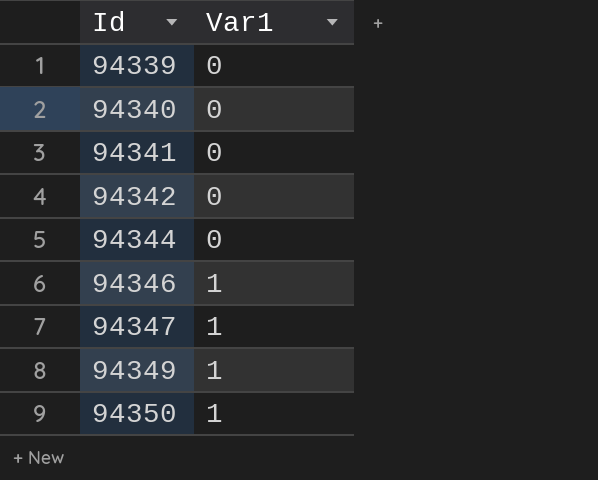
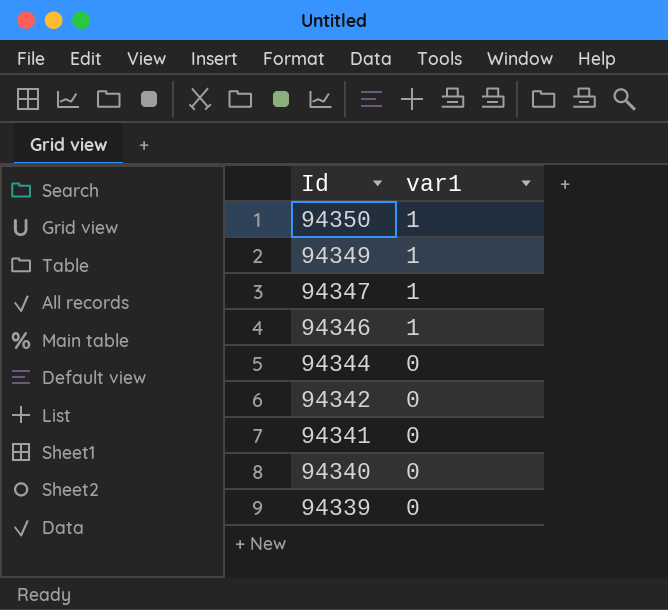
row order: Id ascending -> Id descending
column name: Var1 -> var1

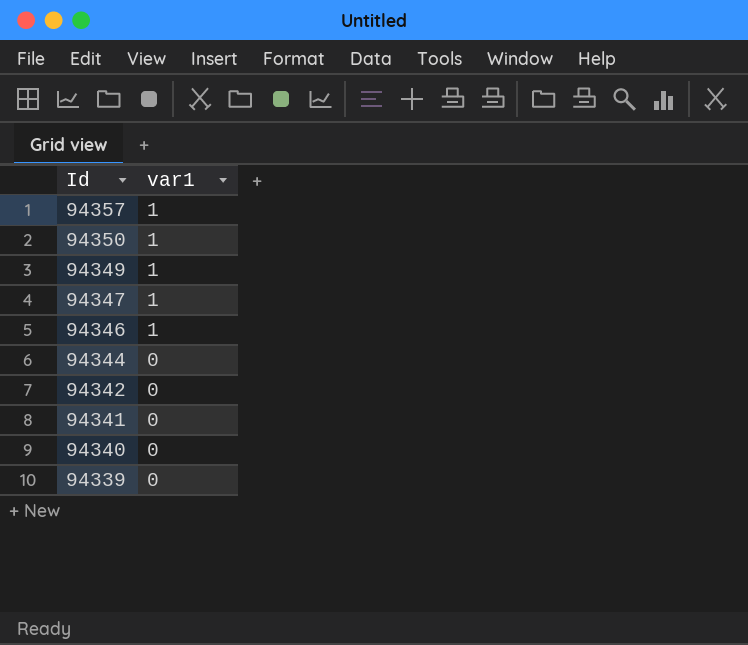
row 94357: none -> 1

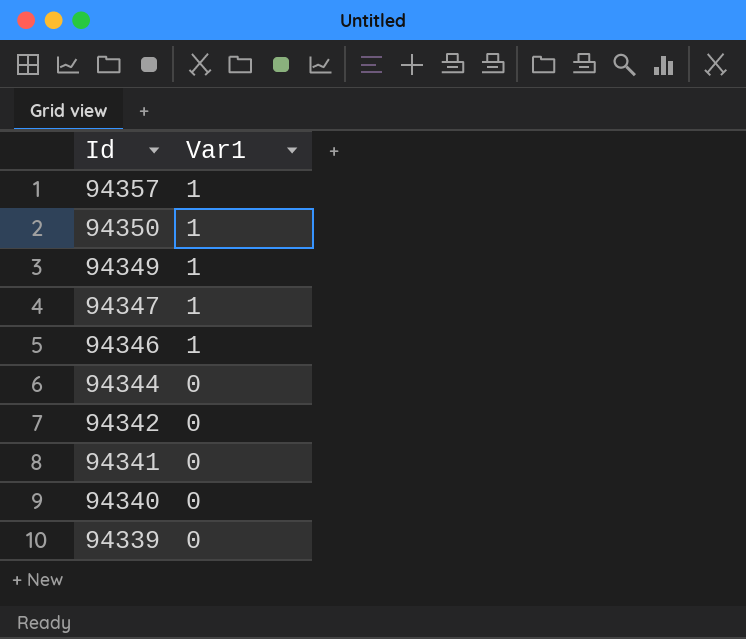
column name: var1 -> Var1

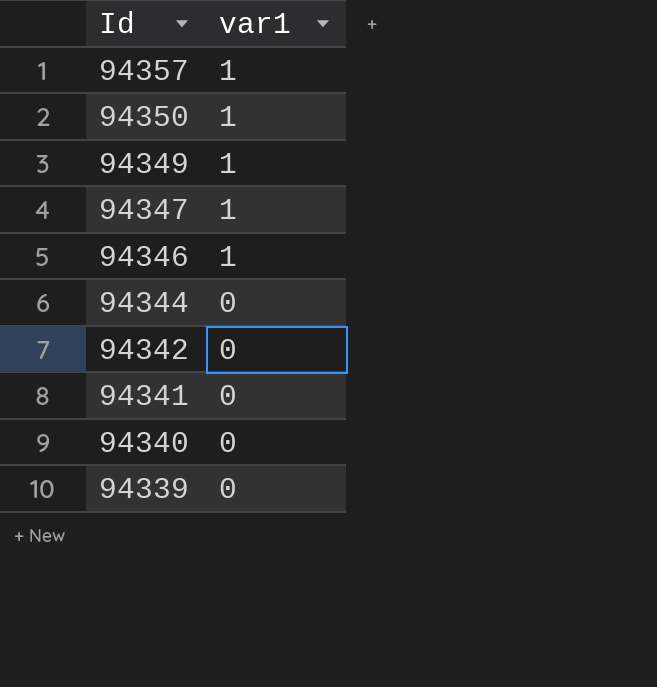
column name: Var1 -> var1

